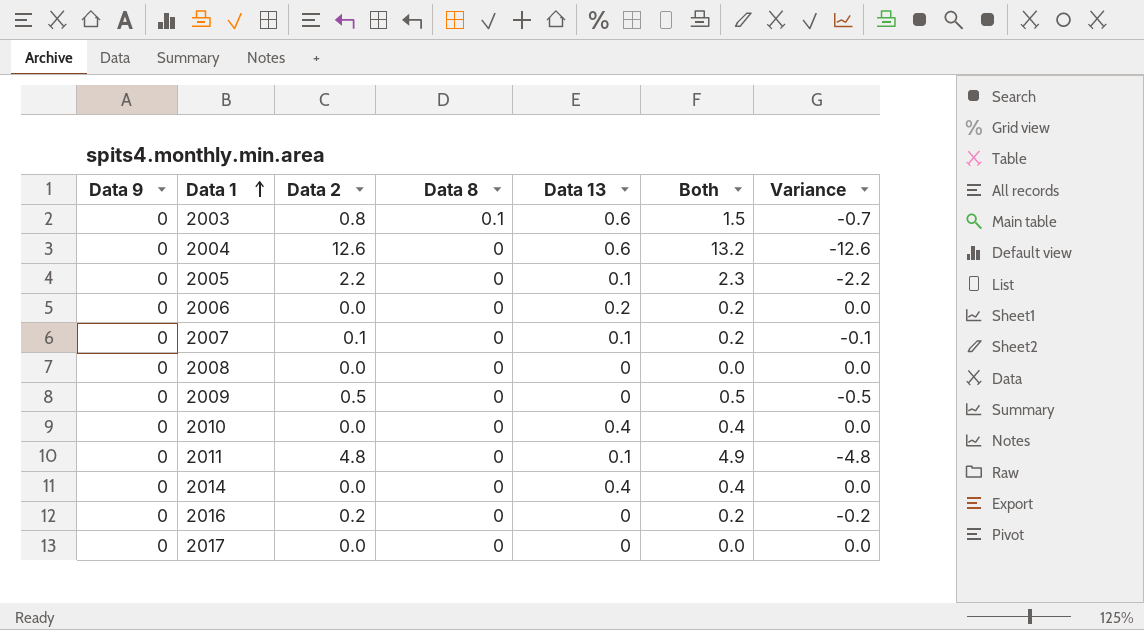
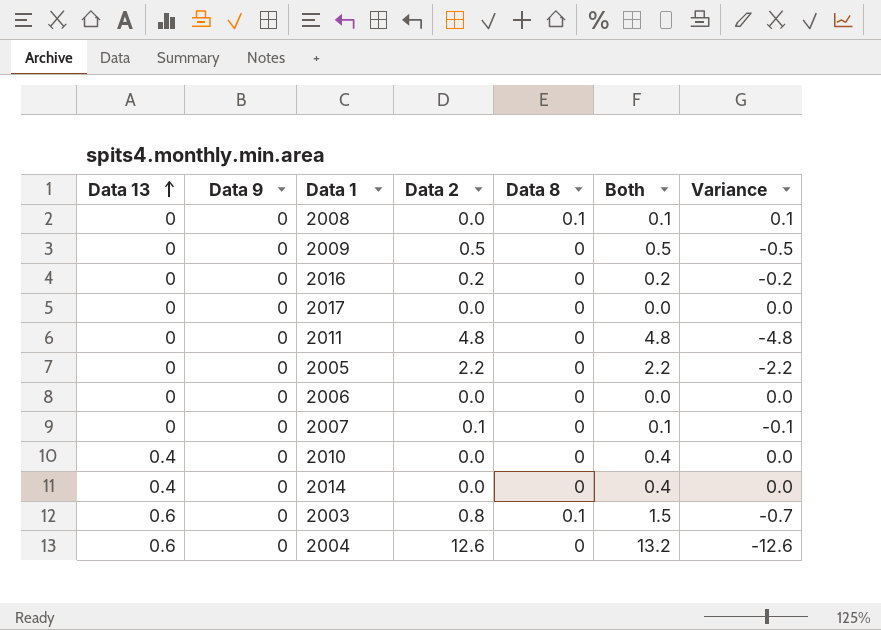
row order: Data 1 ascending -> Data 13 ascending
column Data 13 | position: 5 -> 1
2008 | Data 8: 0 -> 0.1
2008 | Both: 0.0 -> 0.1
2008 | Variance: 0.0 -> 0.1
2011 | Data 13: 0.1 -> 0
2011 | Both: 4.9 -> 4.8
2005 | Data 13: 0.1 -> 0
2005 | Both: 2.3 -> 2.2
2006 | Data 13: 0.2 -> 0
2006 | Both: 0.2 -> 0.0
2007 | Data 13: 0.1 -> 0
2007 | Both: 0.2 -> 0.1

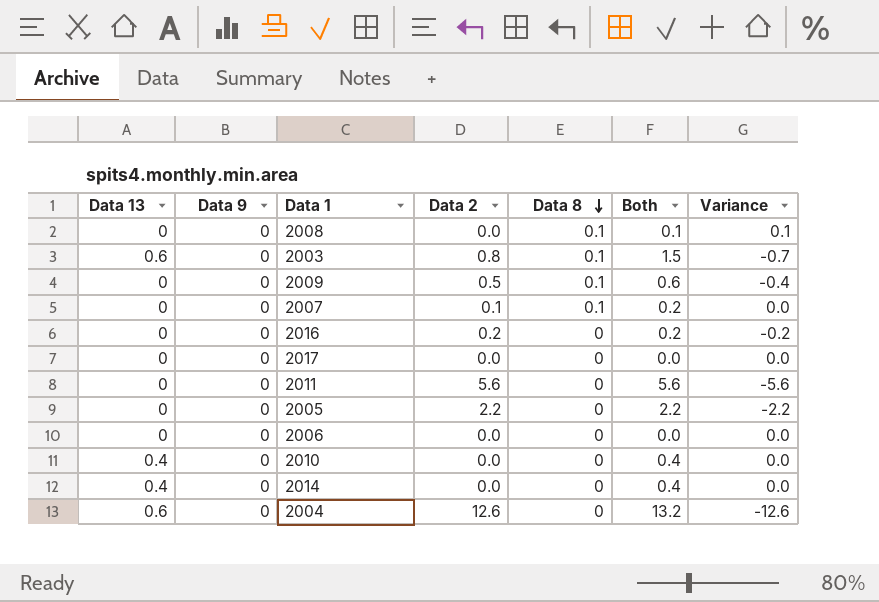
row order: Data 13 ascending -> Data 8 descending
2009 | Data 8: 0 -> 0.1
2009 | Both: 0.5 -> 0.6
2009 | Variance: -0.5 -> -0.4
2007 | Data 8: 0 -> 0.1
2007 | Both: 0.1 -> 0.2
2007 | Variance: -0.1 -> 0.0
2011 | Data 2: 4.8 -> 5.6
2011 | Both: 4.8 -> 5.6
2011 | Variance: -4.8 -> -5.6

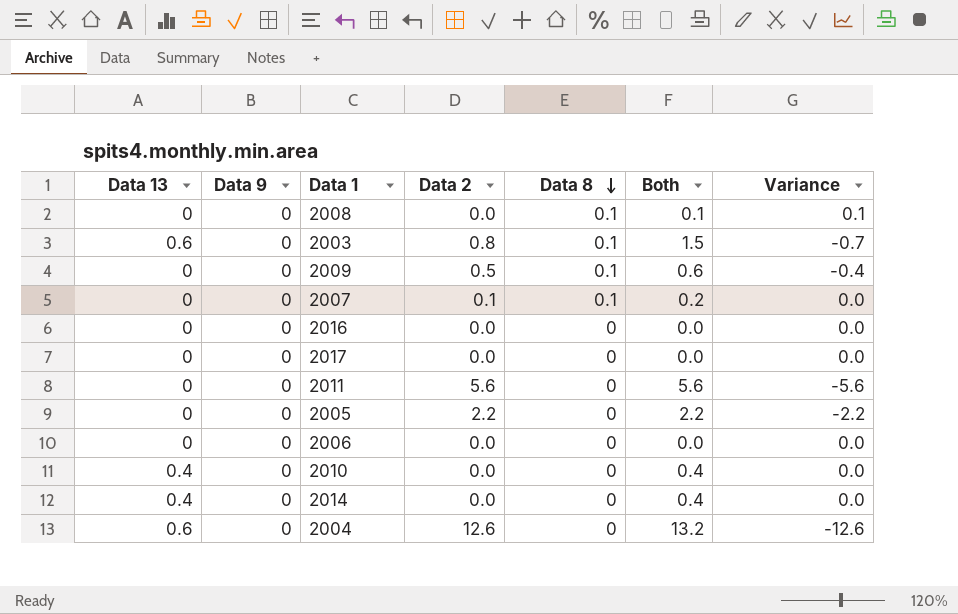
2016 | Data 2: 0.2 -> 0.0
2016 | Both: 0.2 -> 0.0
2016 | Variance: -0.2 -> 0.0

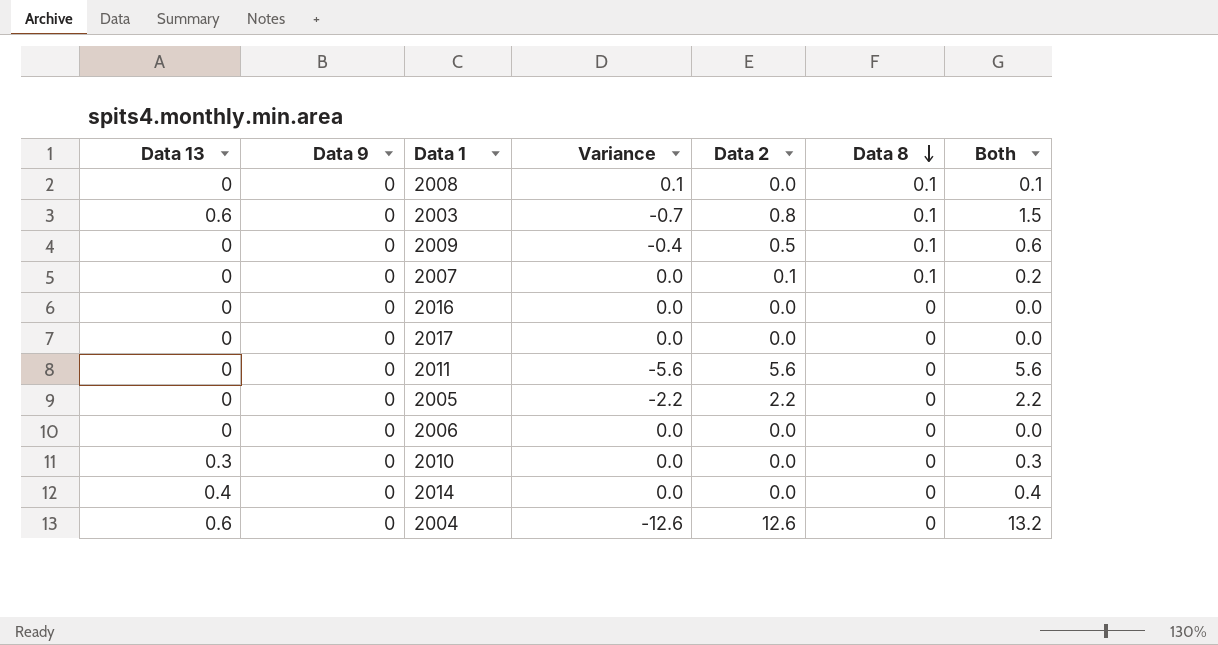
column Variance | position: 7 -> 4
2010 | Data 13: 0.4 -> 0.3
2010 | Both: 0.4 -> 0.3

